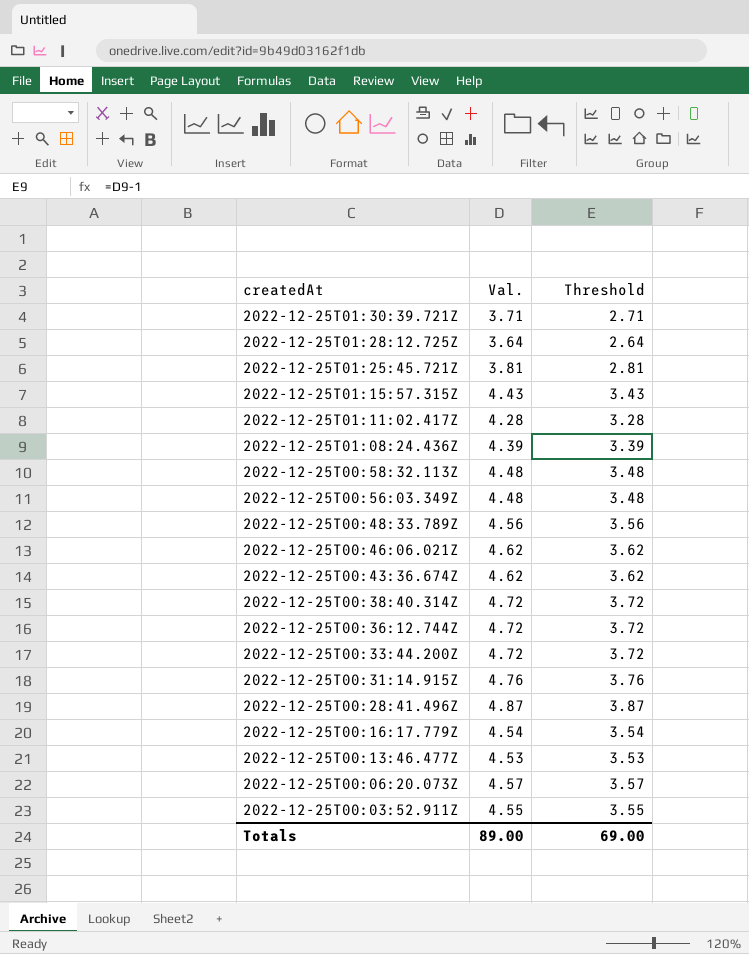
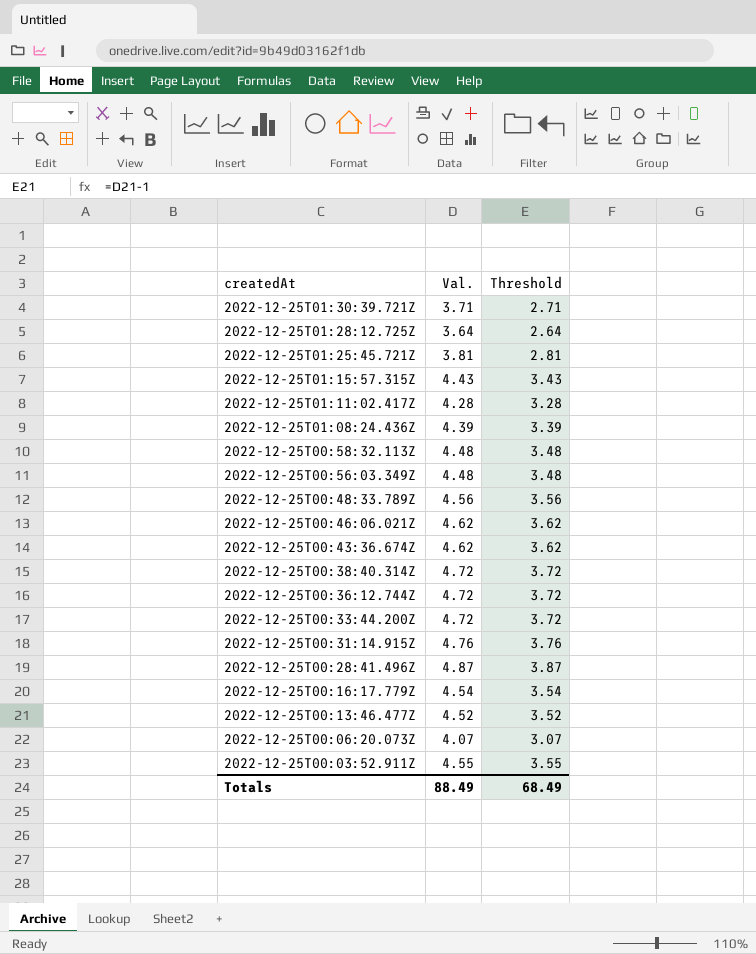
2022-12-25T00:13:46.477Z | Val.: 4.53 -> 4.52
2022-12-25T00:13:46.477Z | Threshold: 3.53 -> 3.52
2022-12-25T00:06:20.073Z | Val.: 4.57 -> 4.07
2022-12-25T00:06:20.073Z | Threshold: 3.57 -> 3.07
Totals | Val.: 89.00 -> 88.49
Totals | Threshold: 69.00 -> 68.49

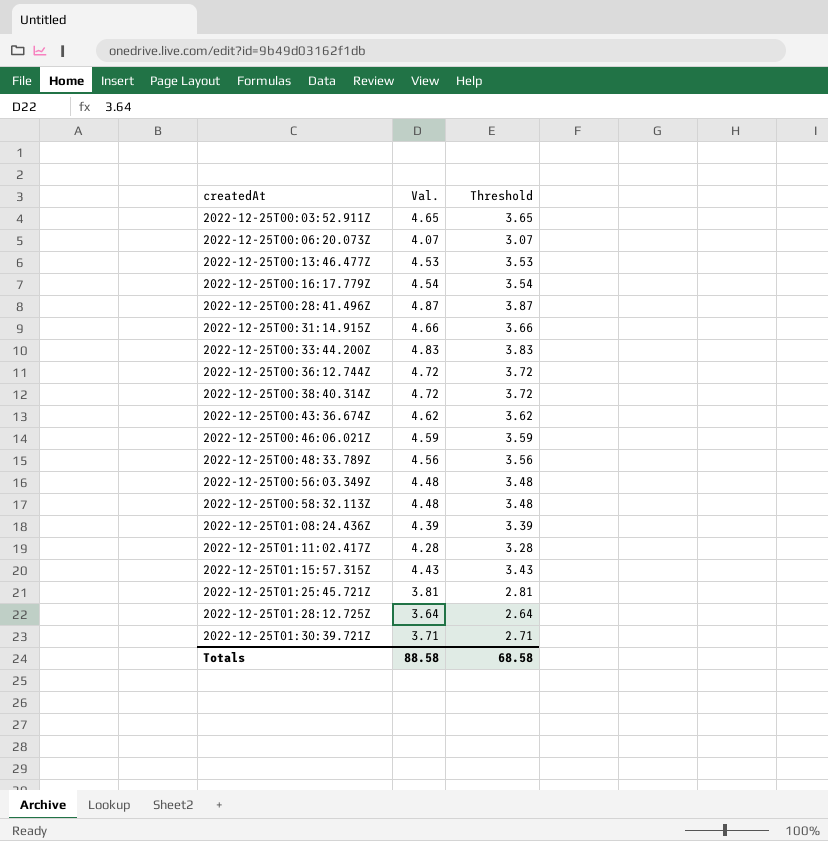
row order: createdAt descending -> createdAt ascending
2022-12-25T00:03:52.911Z | Val.: 4.55 -> 4.65
2022-12-25T00:03:52.911Z | Threshold: 3.55 -> 3.65
2022-12-25T00:13:46.477Z | Val.: 4.52 -> 4.53
2022-12-25T00:13:46.477Z | Threshold: 3.52 -> 3.53
2022-12-25T00:31:14.915Z | Val.: 4.76 -> 4.66
2022-12-25T00:31:14.915Z | Threshold: 3.76 -> 3.66
2022-12-25T00:33:44.200Z | Val.: 4.72 -> 4.83
2022-12-25T00:33:44.200Z | Threshold: 3.72 -> 3.83
2022-12-25T00:46:06.021Z | Val.: 4.62 -> 4.59
2022-12-25T00:46:06.021Z | Threshold: 3.62 -> 3.59
Totals | Val.: 88.49 -> 88.58
Totals | Threshold: 68.49 -> 68.58

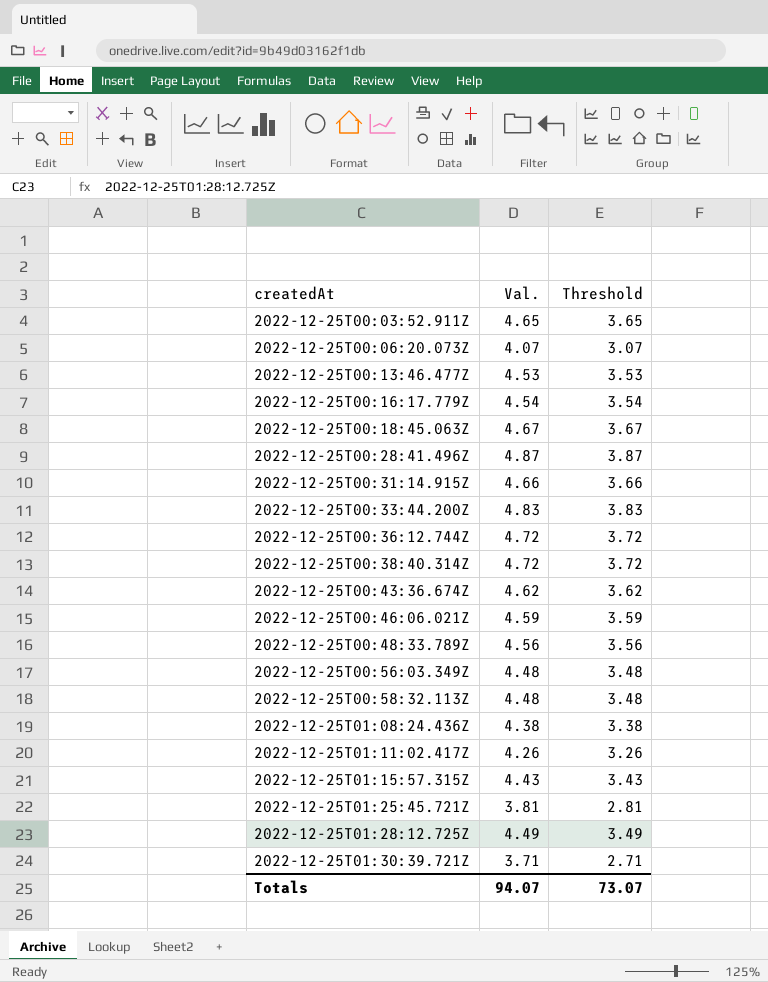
row 2022-12-25T00:18:45.063Z: none -> 4.67 | 3.67
2022-12-25T01:08:24.436Z | Val.: 4.39 -> 4.38
2022-12-25T01:08:24.436Z | Threshold: 3.39 -> 3.38
2022-12-25T01:11:02.417Z | Val.: 4.28 -> 4.26
2022-12-25T01:11:02.417Z | Threshold: 3.28 -> 3.26
2022-12-25T01:28:12.725Z | Val.: 3.64 -> 4.49
2022-12-25T01:28:12.725Z | Threshold: 2.64 -> 3.49
Totals | Val.: 88.58 -> 94.07
Totals | Threshold: 68.58 -> 73.07

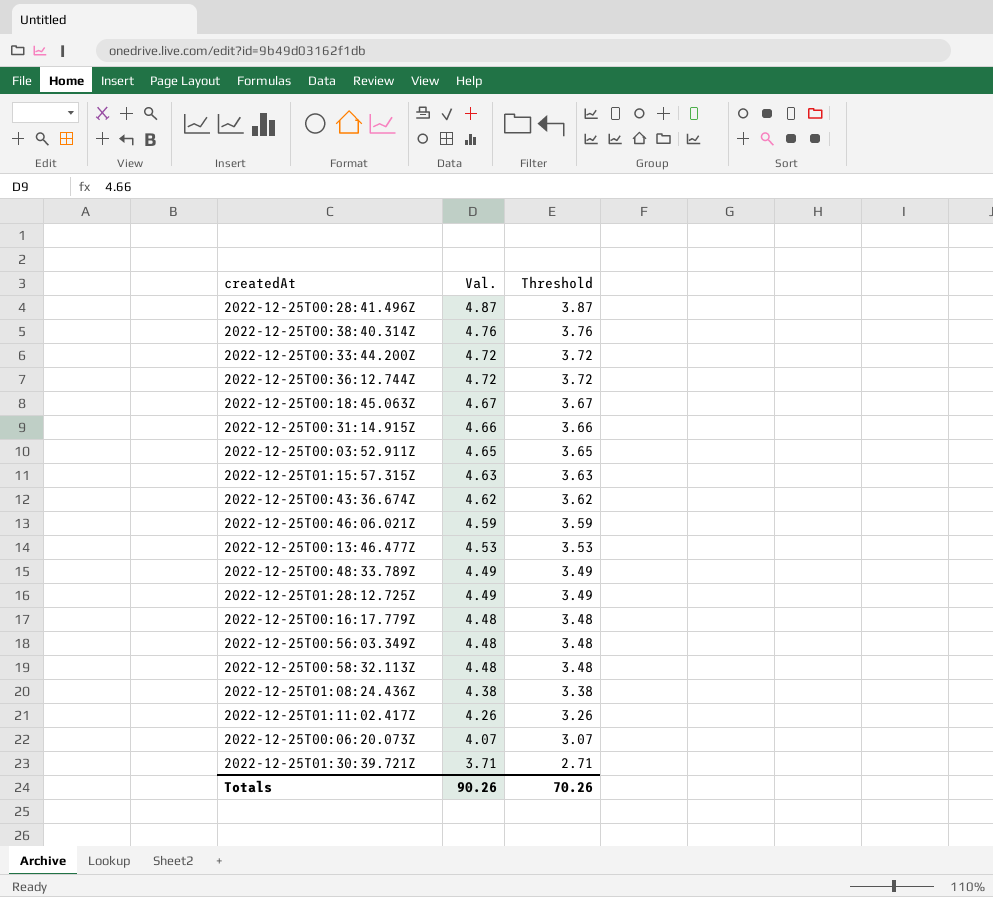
row order: createdAt ascending -> Val. descending
row 2022-12-25T01:25:45.721Z: 3.81 | 2.81 -> none
2022-12-25T00:38:40.314Z | Val.: 4.72 -> 4.76
2022-12-25T00:38:40.314Z | Threshold: 3.72 -> 3.76
2022-12-25T00:33:44.200Z | Val.: 4.83 -> 4.72
2022-12-25T00:33:44.200Z | Threshold: 3.83 -> 3.72
2022-12-25T01:15:57.315Z | Val.: 4.43 -> 4.63
2022-12-25T01:15:57.315Z | Threshold: 3.43 -> 3.63
2022-12-25T00:48:33.789Z | Val.: 4.56 -> 4.49
2022-12-25T00:48:33.789Z | Threshold: 3.56 -> 3.49
2022-12-25T00:16:17.779Z | Val.: 4.54 -> 4.48
2022-12-25T00:16:17.779Z | Threshold: 3.54 -> 3.48
Totals | Val.: 94.07 -> 90.26
Totals | Threshold: 73.07 -> 70.26

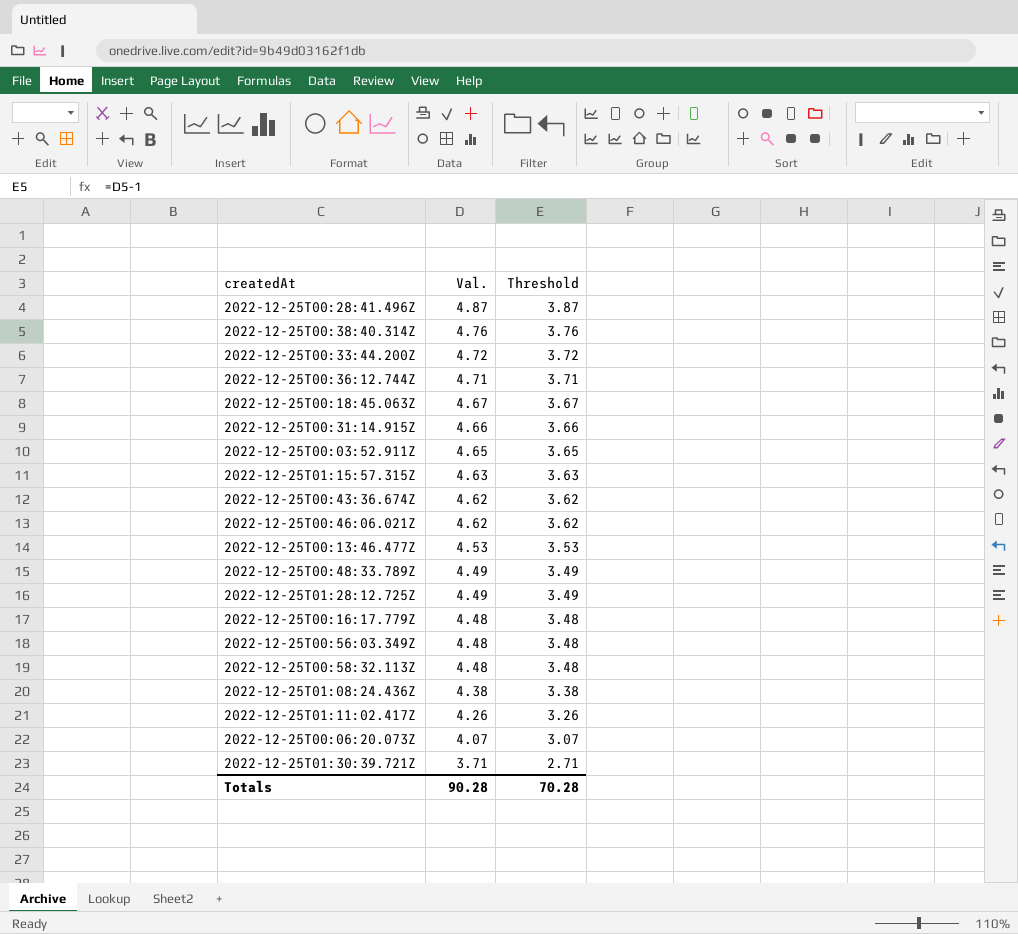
2022-12-25T00:36:12.744Z | Val.: 4.72 -> 4.71
2022-12-25T00:36:12.744Z | Threshold: 3.72 -> 3.71
2022-12-25T00:46:06.021Z | Val.: 4.59 -> 4.62
2022-12-25T00:46:06.021Z | Threshold: 3.59 -> 3.62
Totals | Val.: 90.26 -> 90.28
Totals | Threshold: 70.26 -> 70.28

